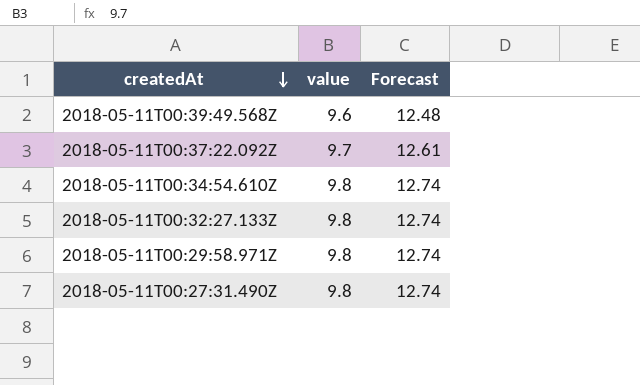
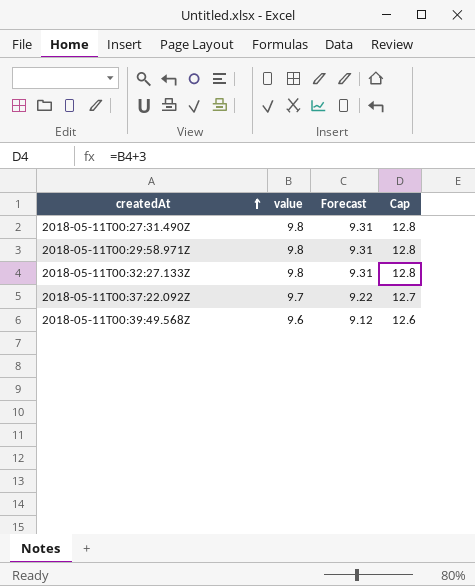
row order: createdAt descending -> createdAt ascending
column Forecast | formula: [value] * 1.3 -> [value] * 0.95
column Cap | formula: none -> [value] + 3
row 2018-05-11T00:34:54.610Z: 9.8 | 12.74 -> none

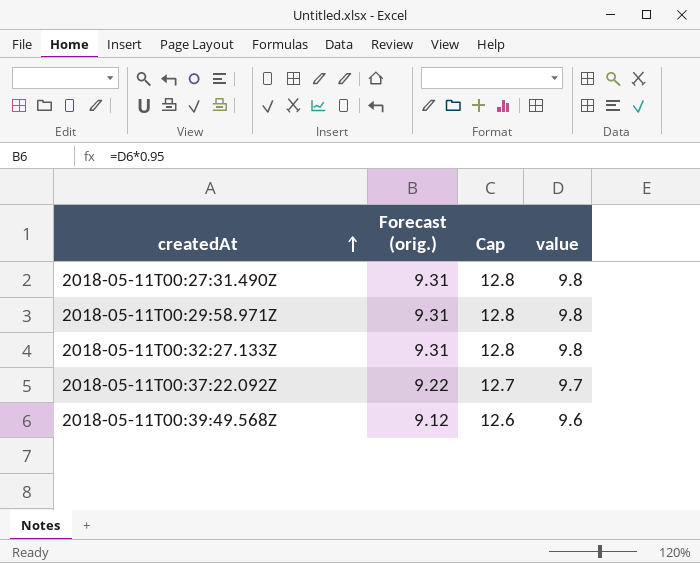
column name: Forecast -> Forecast (orig.)
column value | position: 2 -> 4

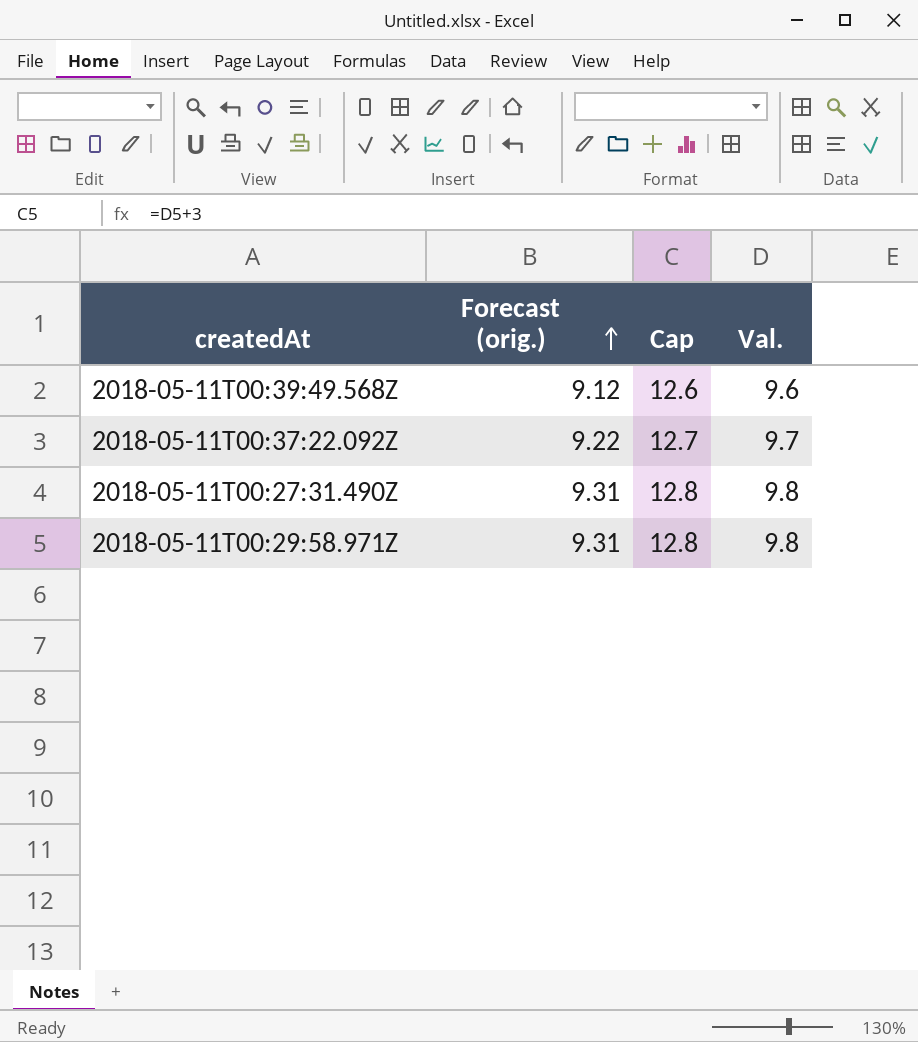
row order: createdAt ascending -> Forecast (orig.) ascending
column name: value -> Val.
row 2018-05-11T00:32:27.133Z: 9.31 | 12.8 | 9.8 -> none

